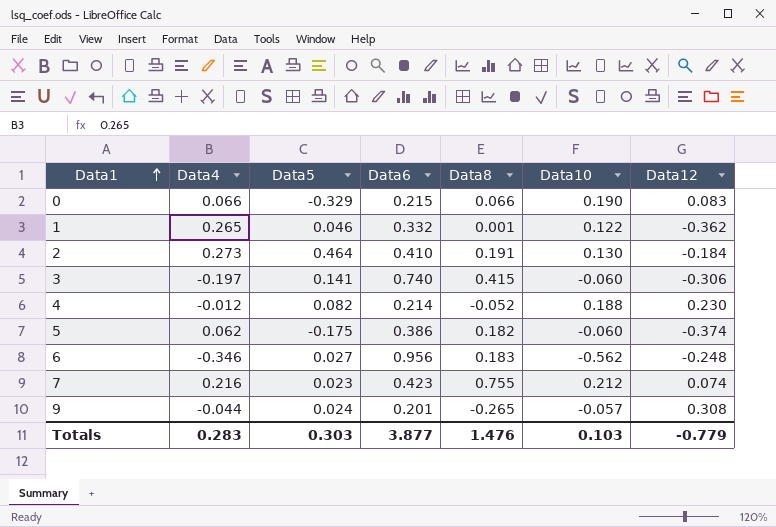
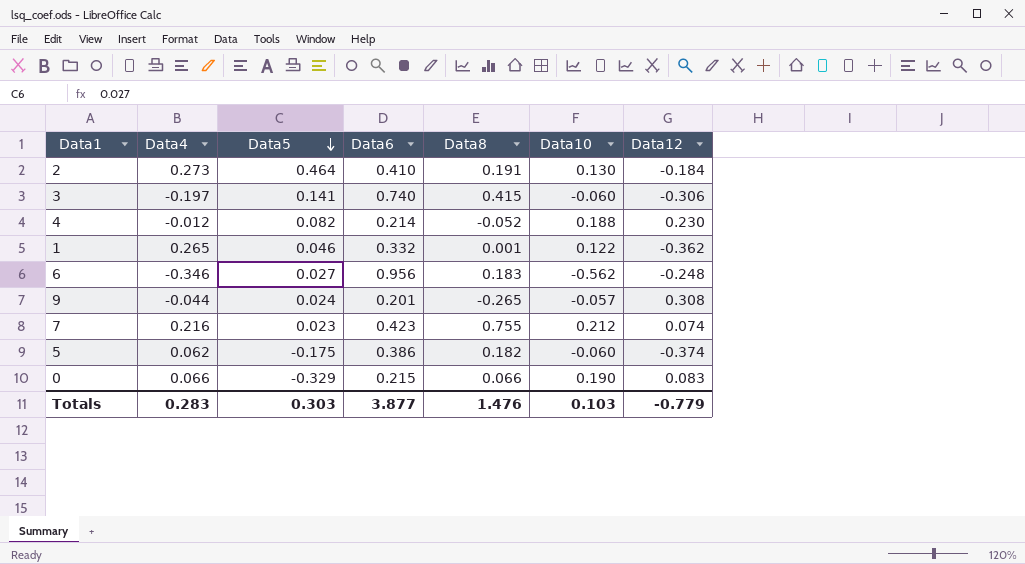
row order: Data1 ascending -> Data5 descending

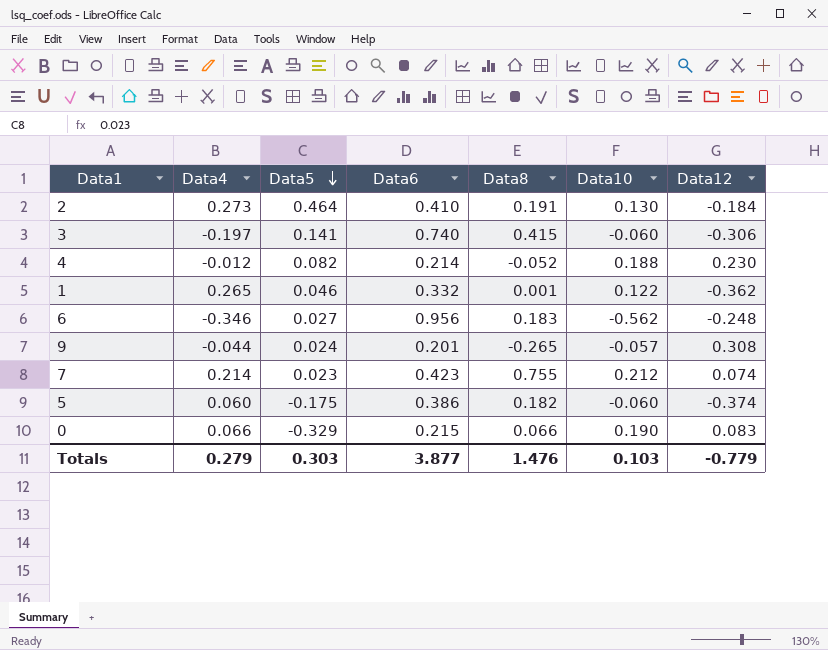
7 | Data4: 0.216 -> 0.214
5 | Data4: 0.062 -> 0.060
Totals | Data4: 0.283 -> 0.279

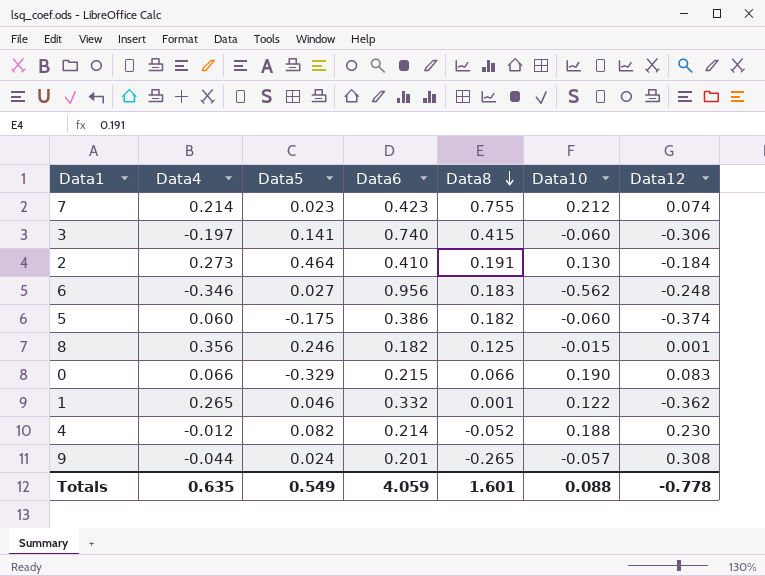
row order: Data5 descending -> Data8 descending
row 8: none -> 0.356 | 0.246 | 0.182 | 0.125 | -0.015 | 0.001
Totals | Data4: 0.279 -> 0.635
Totals | Data5: 0.303 -> 0.549
Totals | Data6: 3.877 -> 4.059
Totals | Data8: 1.476 -> 1.601
Totals | Data10: 0.103 -> 0.088
Totals | Data12: -0.779 -> -0.778

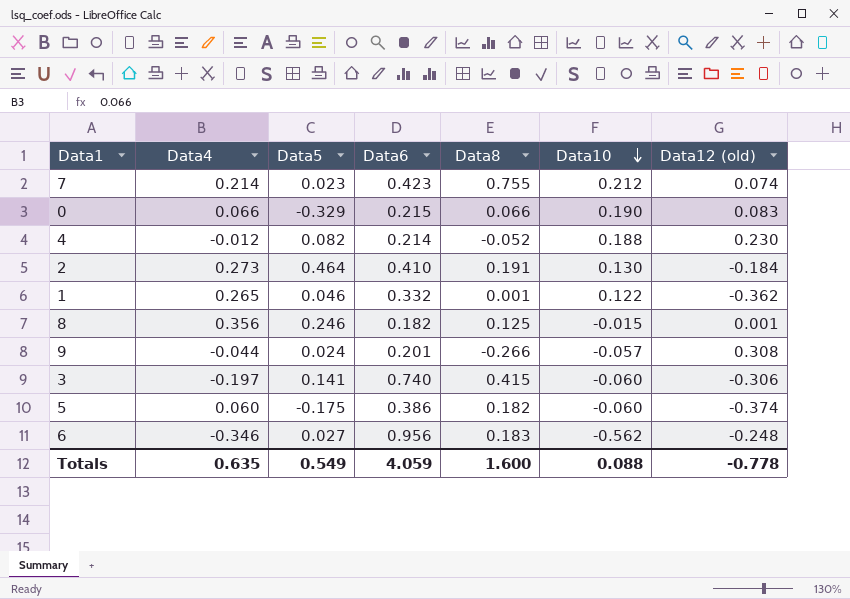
row order: Data8 descending -> Data10 descending
column name: Data12 -> Data12 (old)
9 | Data8: -0.265 -> -0.266
Totals | Data8: 1.601 -> 1.600

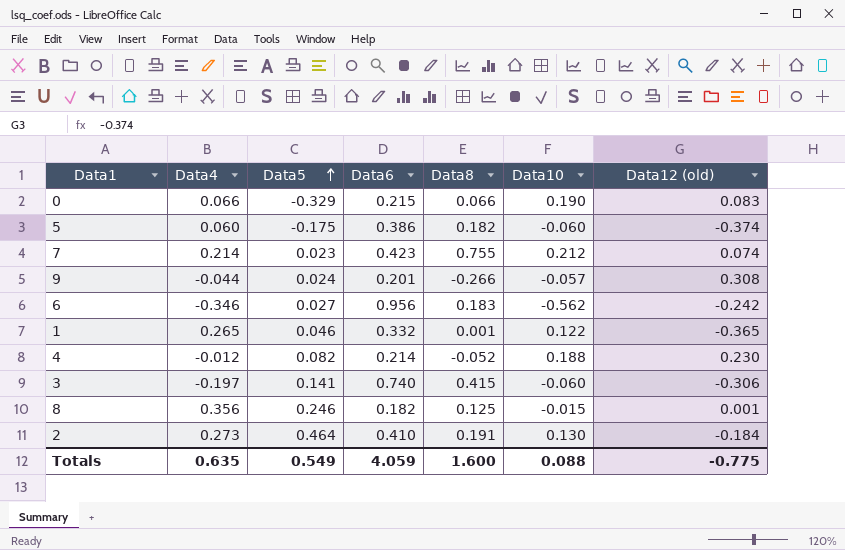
row order: Data10 descending -> Data5 ascending
6 | Data12 (old): -0.248 -> -0.242
1 | Data12 (old): -0.362 -> -0.365
Totals | Data12 (old): -0.778 -> -0.775

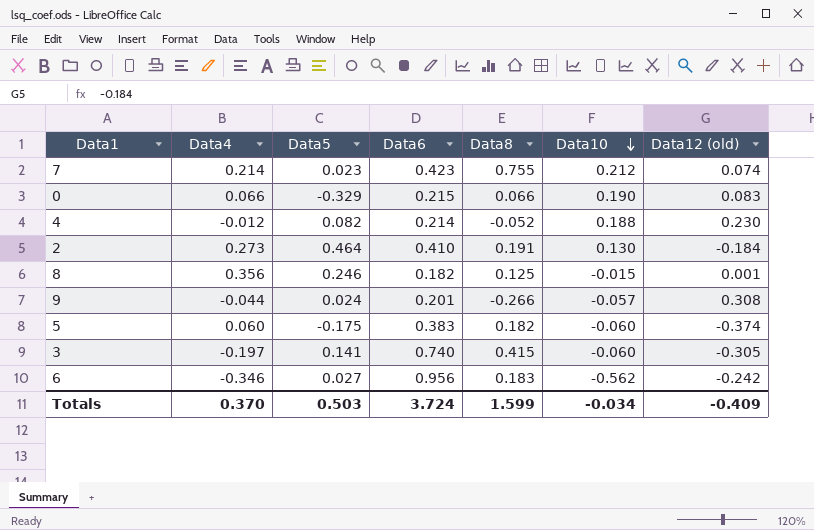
row order: Data5 ascending -> Data10 descending
row 1: 0.265 | 0.046 | 0.332 | 0.001 | 0.122 | -0.365 -> none
5 | Data6: 0.386 -> 0.383
3 | Data12 (old): -0.306 -> -0.305
Totals | Data4: 0.635 -> 0.370
Totals | Data5: 0.549 -> 0.503
Totals | Data6: 4.059 -> 3.724
Totals | Data8: 1.600 -> 1.599
Totals | Data10: 0.088 -> -0.034
Totals | Data12 (old): -0.775 -> -0.409

